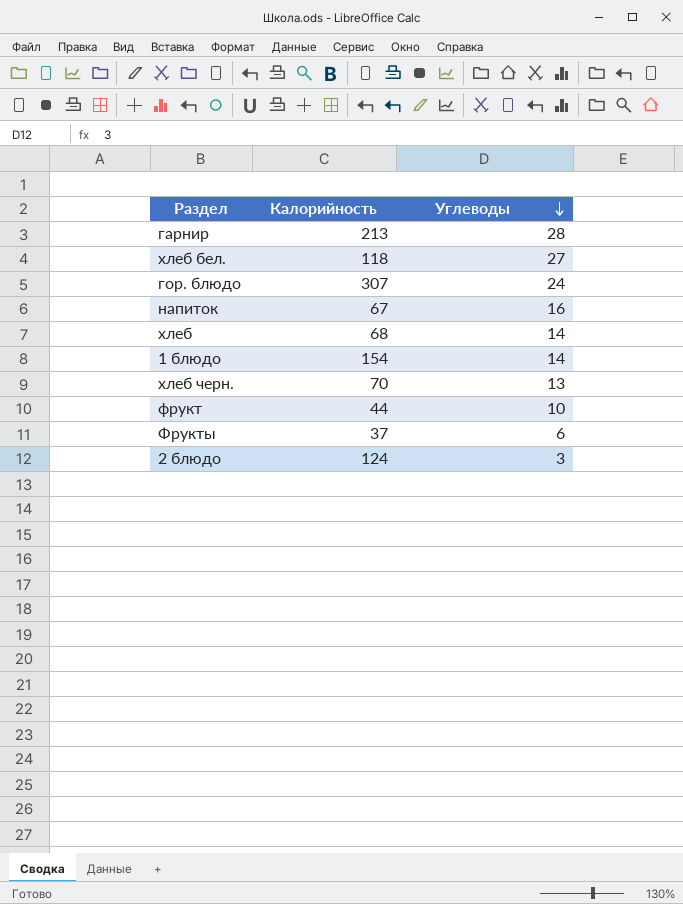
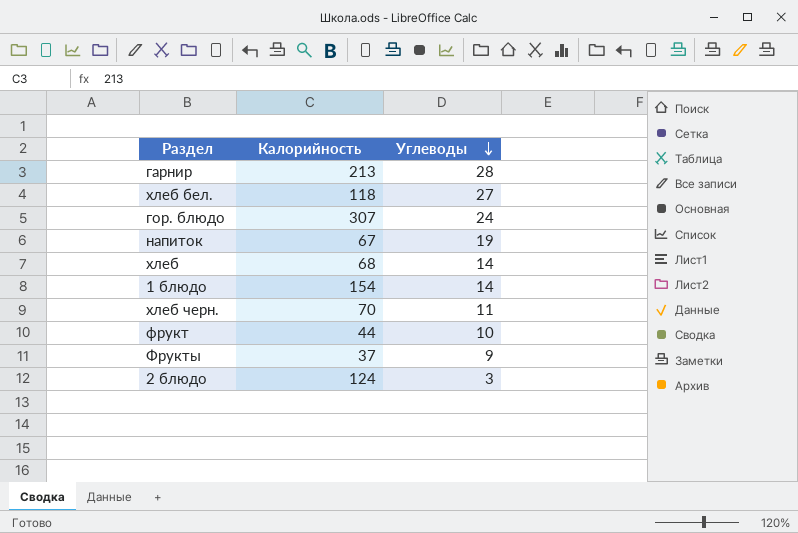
напиток | Углеводы: 16 -> 19
хлеб черн. | Углеводы: 13 -> 11
Фрукты | Углеводы: 6 -> 9

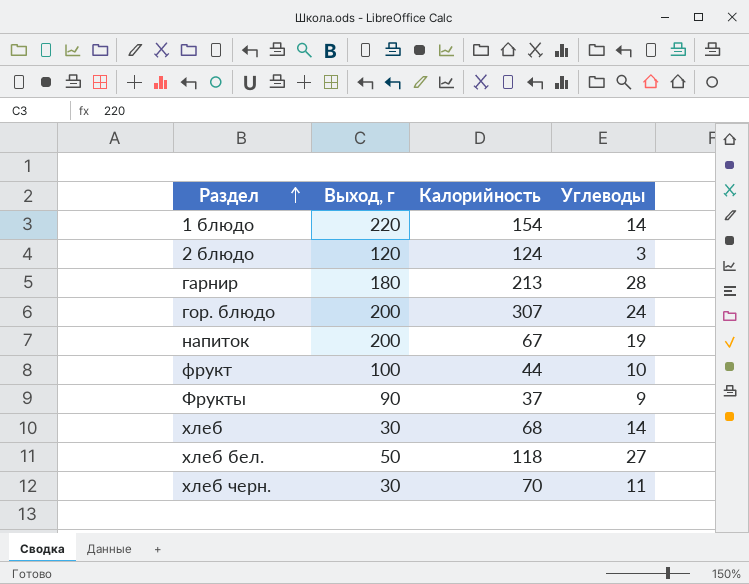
row order: Углеводы descending -> Раздел ascending
column Выход, г | position: none -> 2

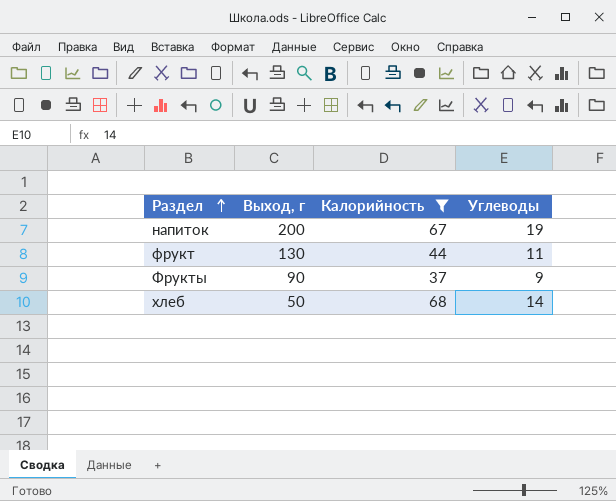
filter: none -> Калорийность <= 68
фрукт | Выход, г: 100 -> 130
фрукт | Углеводы: 10 -> 11
хлеб | Выход, г: 30 -> 50

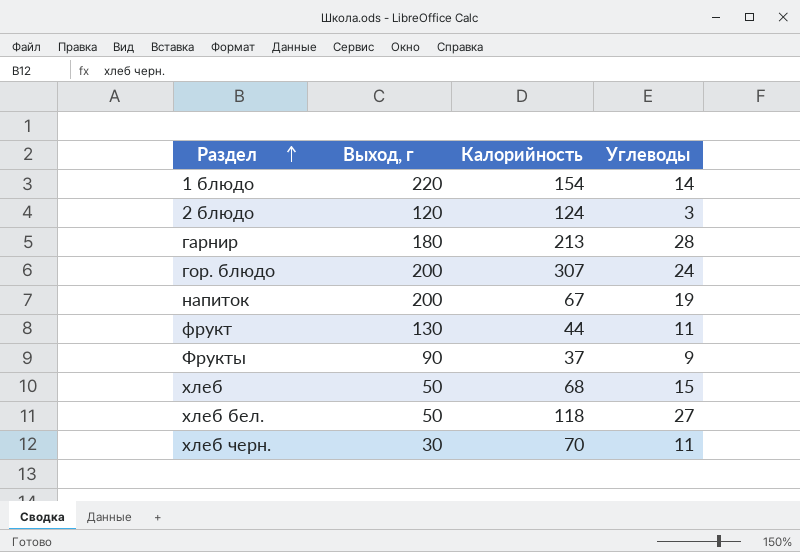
filter: Калорийность <= 68 -> none
хлеб | Углеводы: 14 -> 15

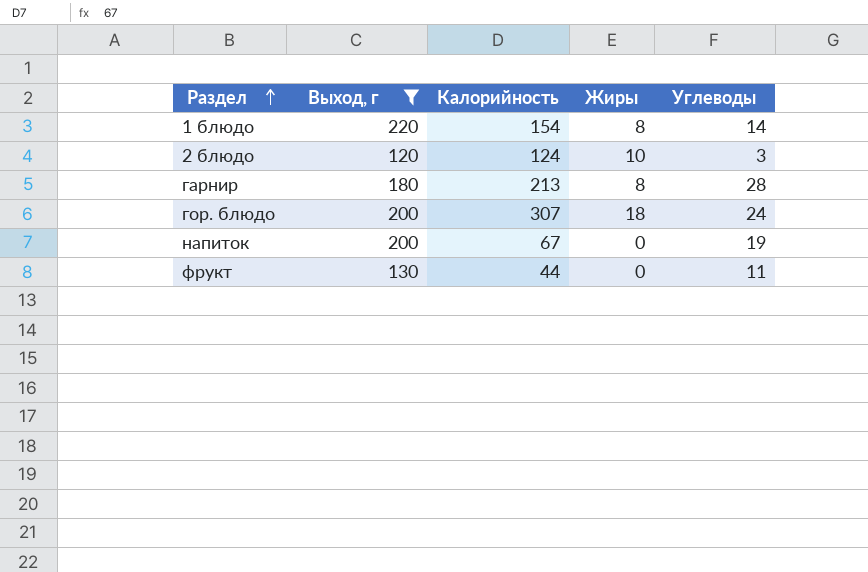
filter: none -> Выход, г >= 120
column Жиры | position: none -> 4

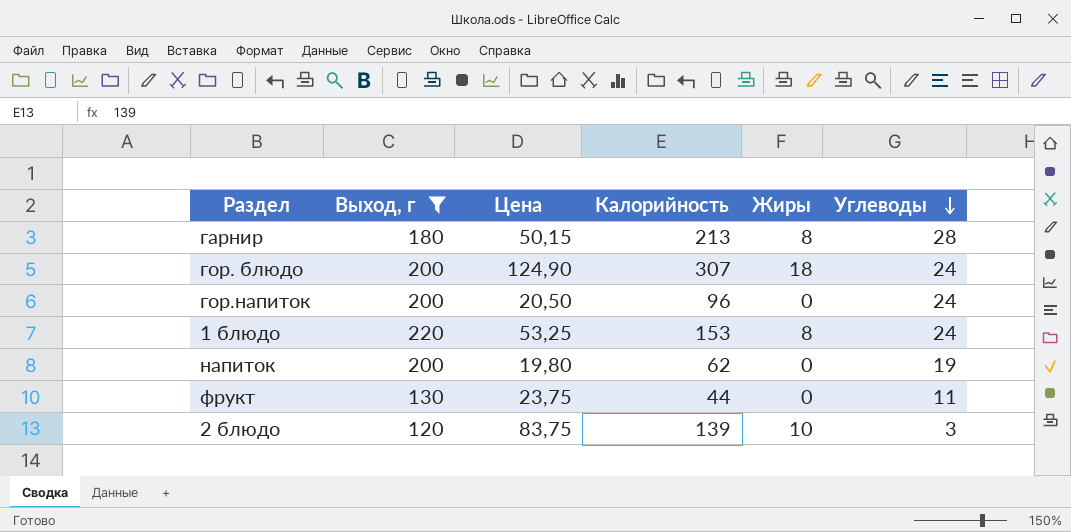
row order: Раздел ascending -> Углеводы descending
column Цена | position: none -> 3
row гор.напиток: none -> 200 | 20,50 | 96 | 0 | 24
1 блюдо | Калорийность: 154 -> 153
1 блюдо | Углеводы: 14 -> 24
напиток | Калорийность: 67 -> 62
2 блюдо | Калорийность: 124 -> 139

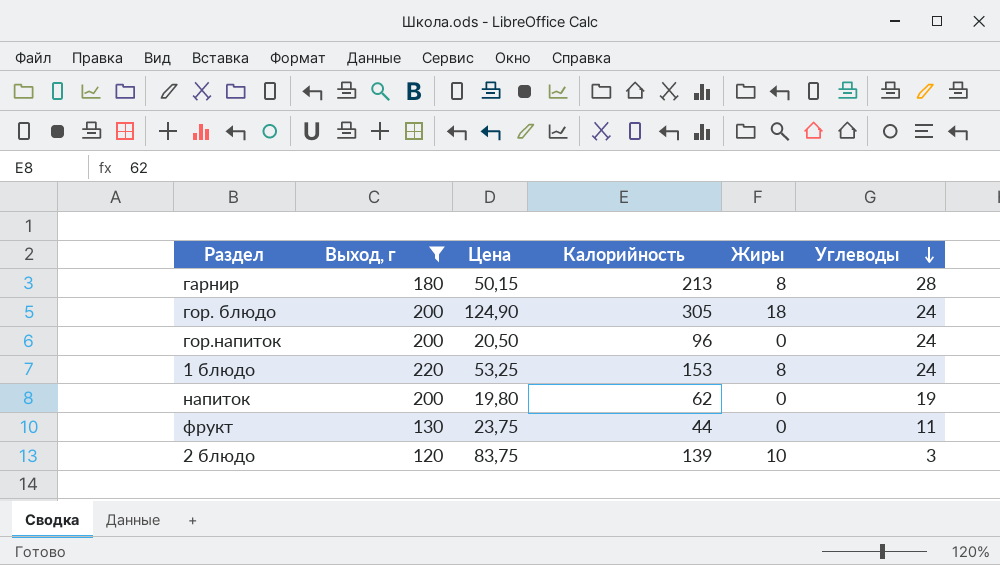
гор. блюдо | Калорийность: 307 -> 305

